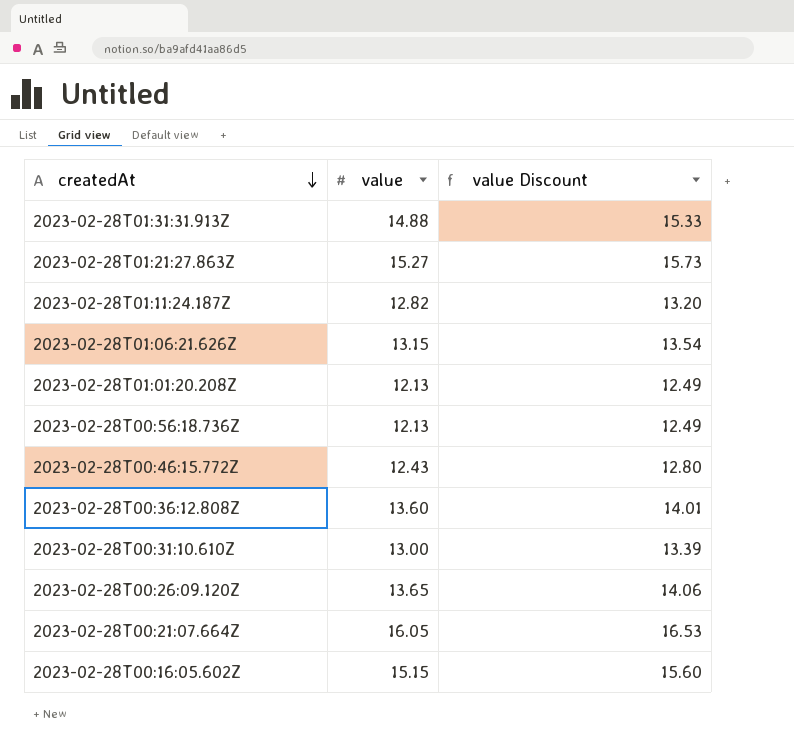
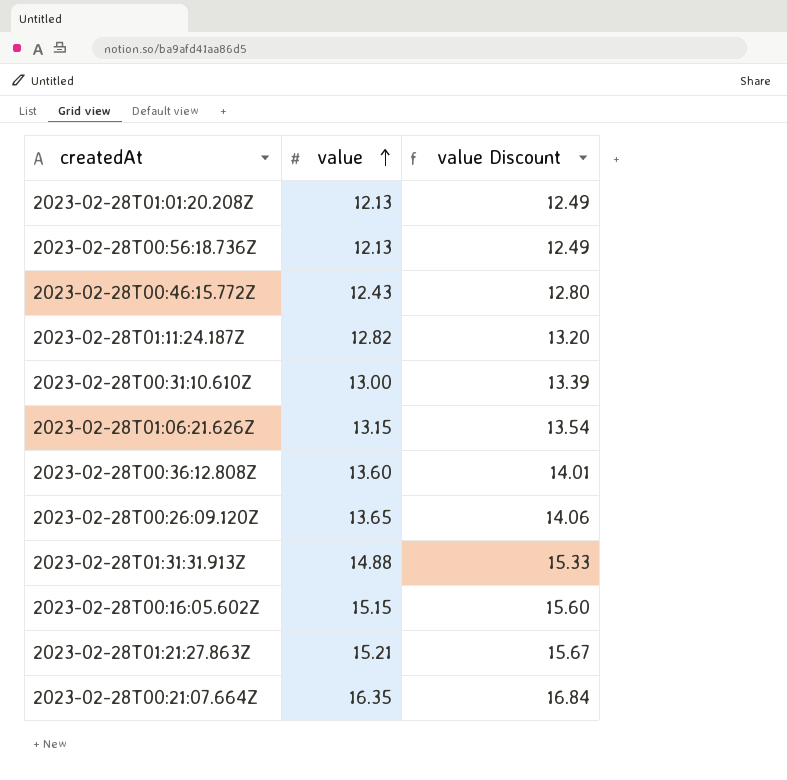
row order: createdAt descending -> value ascending
2023-02-28T01:21:27.863Z | value: 15.27 -> 15.21
2023-02-28T01:21:27.863Z | value Discount: 15.73 -> 15.67
2023-02-28T00:21:07.664Z | value: 16.05 -> 16.35
2023-02-28T00:21:07.664Z | value Discount: 16.53 -> 16.84

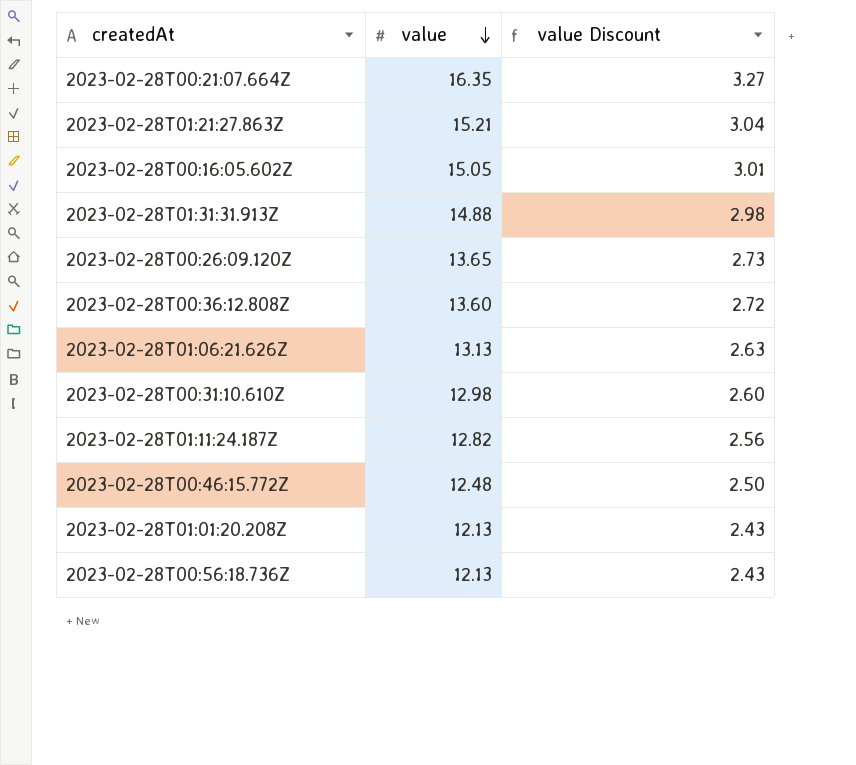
row order: value ascending -> value descending
column value Discount | formula: [value] * 1.03 -> [value] * 0.2
2023-02-28T00:16:05.602Z | value: 15.15 -> 15.05
2023-02-28T01:06:21.626Z | value: 13.15 -> 13.13
2023-02-28T00:31:10.610Z | value: 13.00 -> 12.98
2023-02-28T00:46:15.772Z | value: 12.43 -> 12.48

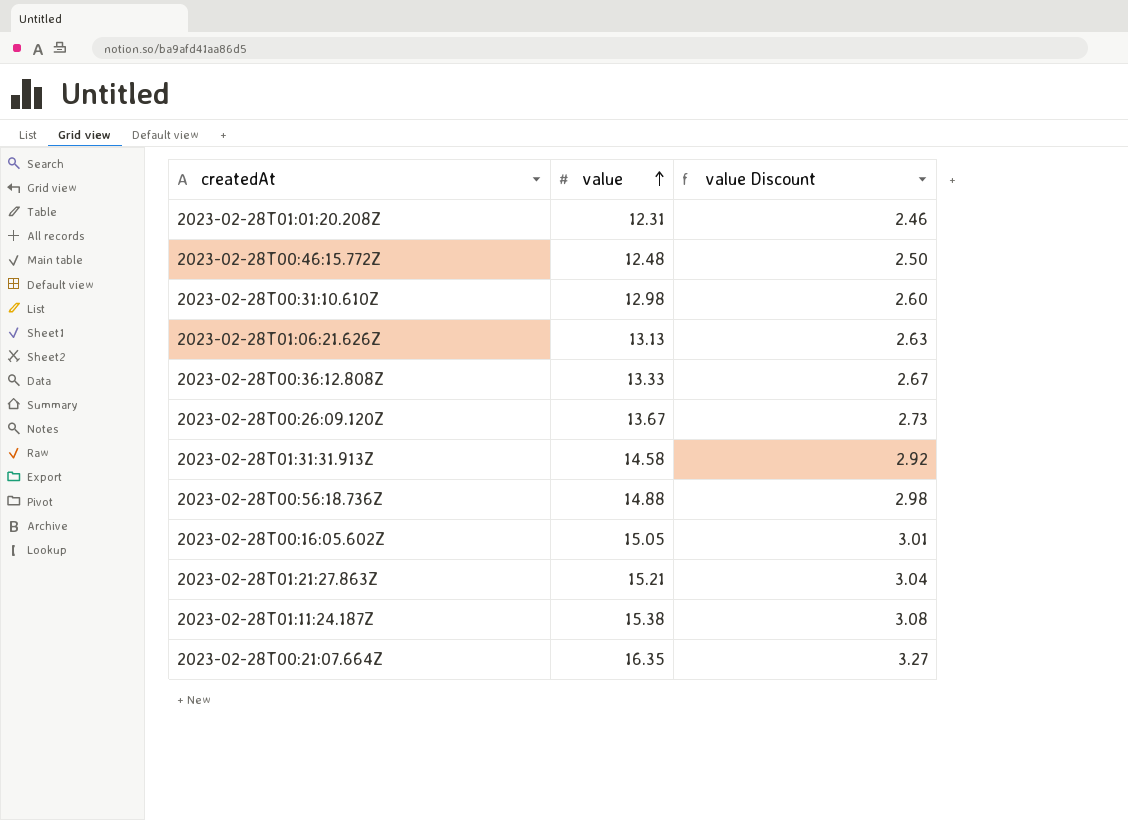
row order: value descending -> value ascending
2023-02-28T01:01:20.208Z | value: 12.13 -> 12.31
2023-02-28T01:01:20.208Z | value Discount: 2.43 -> 2.46
2023-02-28T00:36:12.808Z | value: 13.60 -> 13.33
2023-02-28T00:36:12.808Z | value Discount: 2.72 -> 2.67
2023-02-28T00:26:09.120Z | value: 13.65 -> 13.67
2023-02-28T01:31:31.913Z | value: 14.88 -> 14.58
2023-02-28T01:31:31.913Z | value Discount: 2.98 -> 2.92
2023-02-28T00:56:18.736Z | value: 12.13 -> 14.88
2023-02-28T00:56:18.736Z | value Discount: 2.43 -> 2.98
2023-02-28T01:11:24.187Z | value: 12.82 -> 15.38
2023-02-28T01:11:24.187Z | value Discount: 2.56 -> 3.08

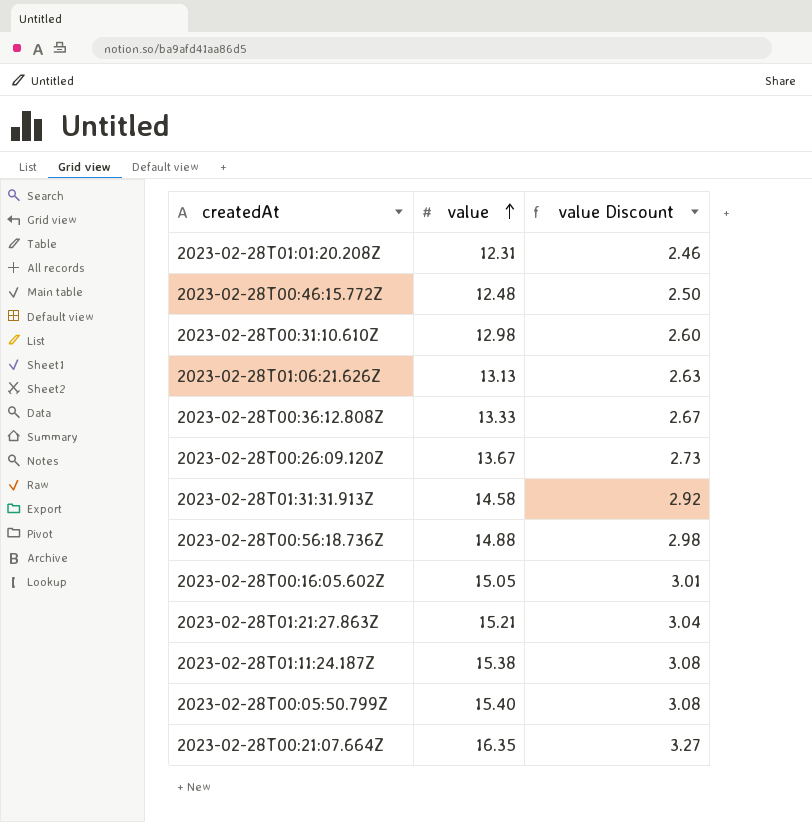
row 2023-02-28T00:05:50.799Z: none -> 15.40 | 3.08

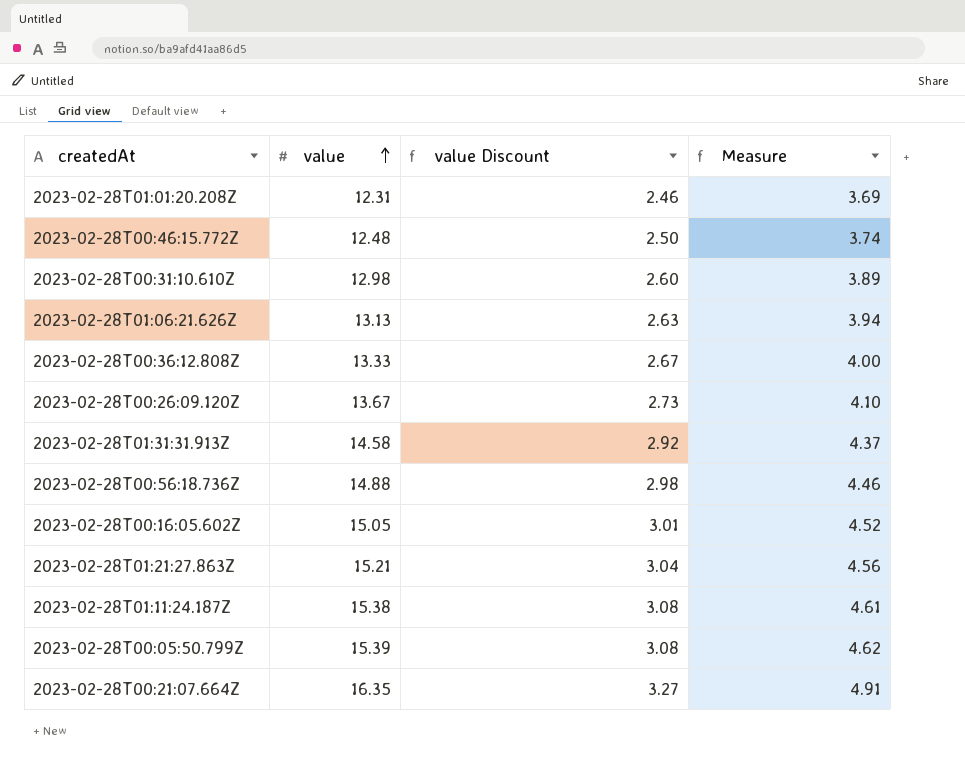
column Measure | formula: none -> [value] * 0.3
2023-02-28T00:05:50.799Z | value: 15.40 -> 15.39

